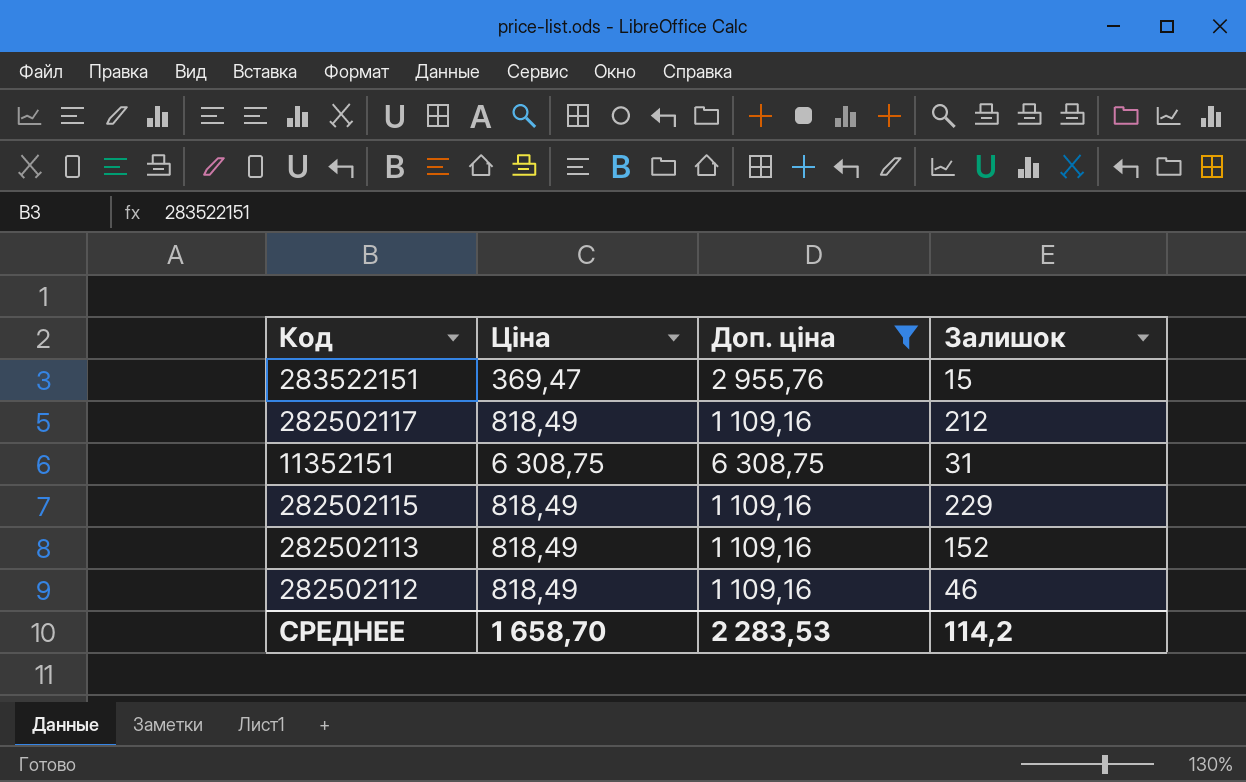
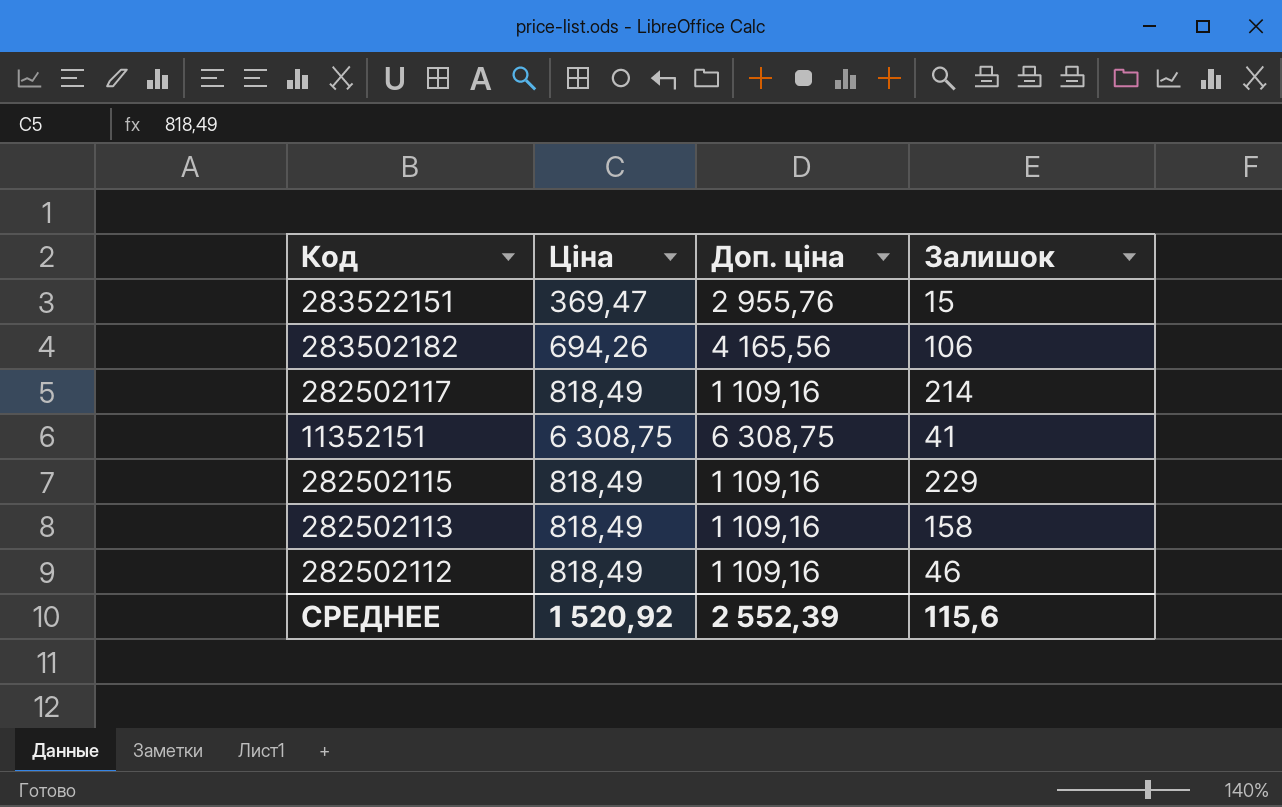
filter: Доп. ціна != 4 165,56 -> none
282502117 | Залишок: 212 -> 214
11352151 | Залишок: 31 -> 41
282502113 | Залишок: 152 -> 158
СРЕДНЕЕ | Ціна: 1 658,70 -> 1 520,92
СРЕДНЕЕ | Доп. ціна: 2 283,53 -> 2 552,39
СРЕДНЕЕ | Залишок: 114,2 -> 115,6

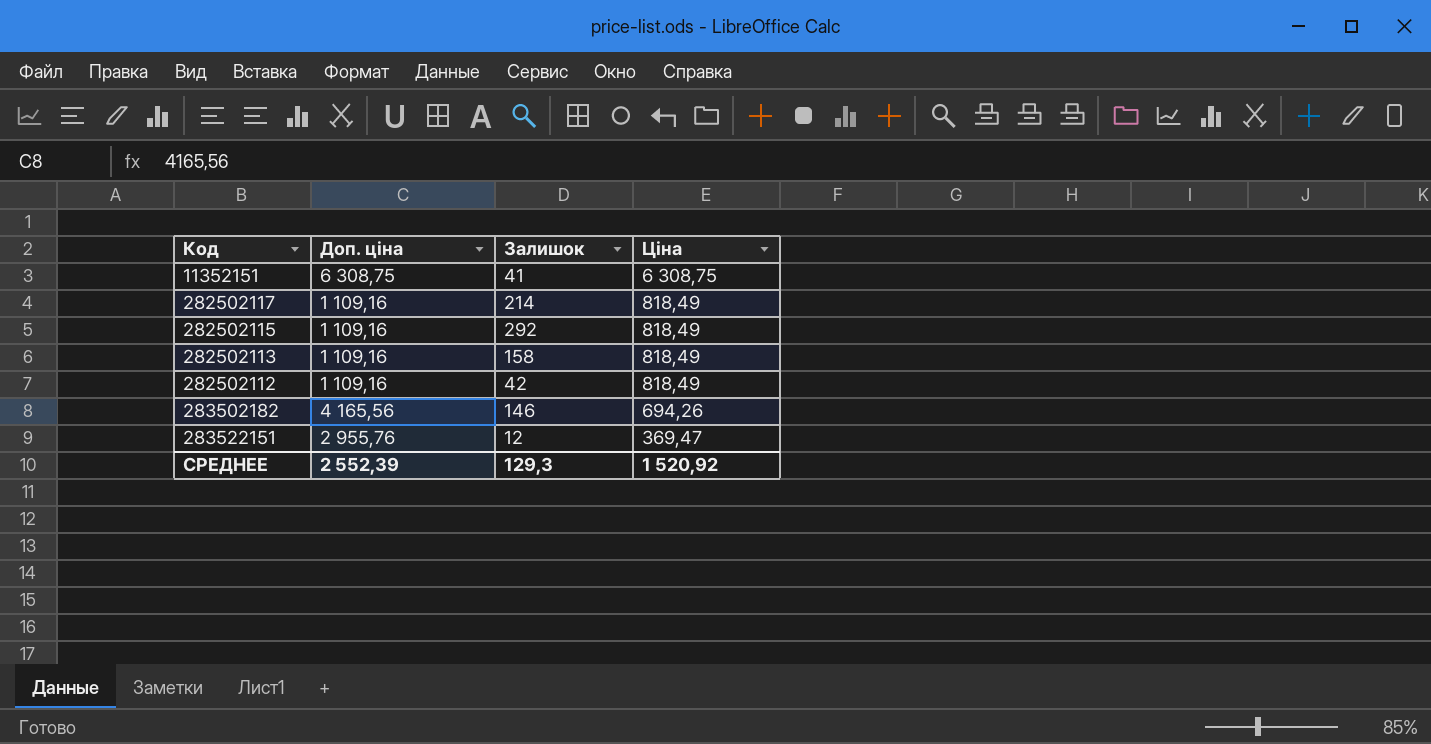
row order: none -> Ціна descending
column Ціна | position: 2 -> 4
282502115 | Залишок: 229 -> 292
282502112 | Залишок: 46 -> 42
283502182 | Залишок: 106 -> 146
283522151 | Залишок: 15 -> 12
СРЕДНЕЕ | Залишок: 115,6 -> 129,3

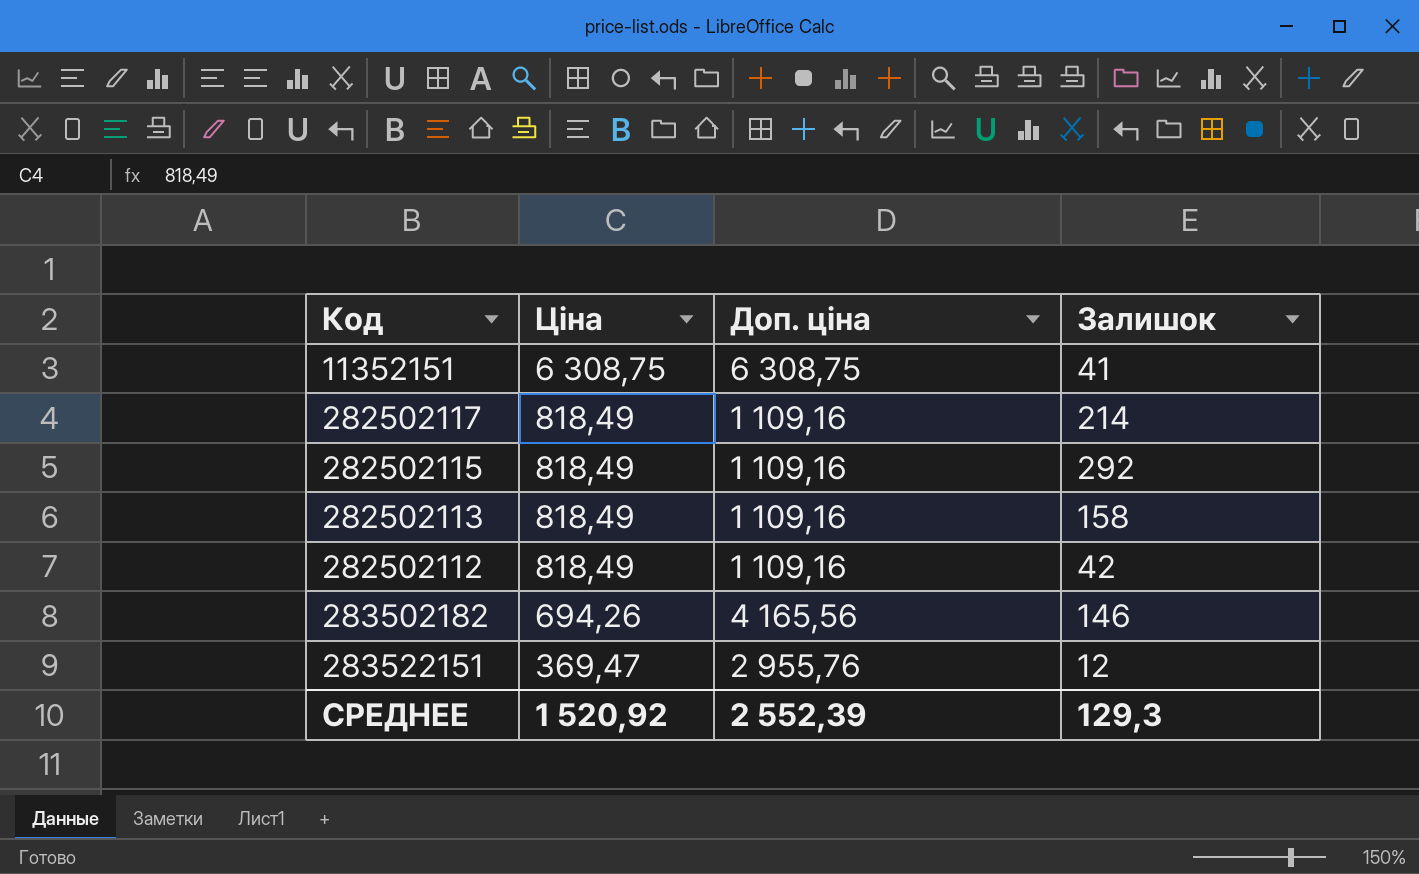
column Ціна | position: 4 -> 2

